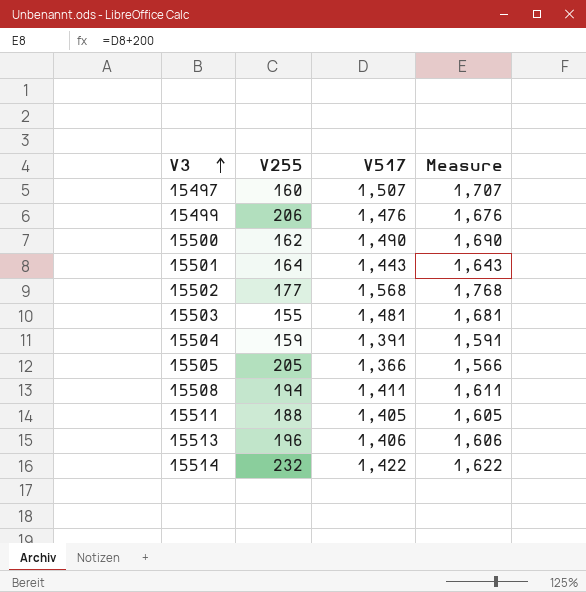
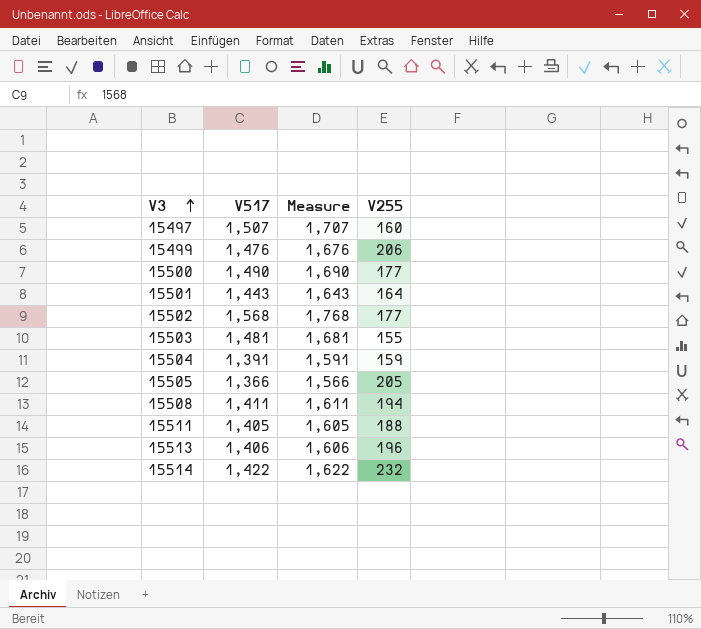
column V255 | position: 2 -> 4
15500 | V255: 162 -> 177

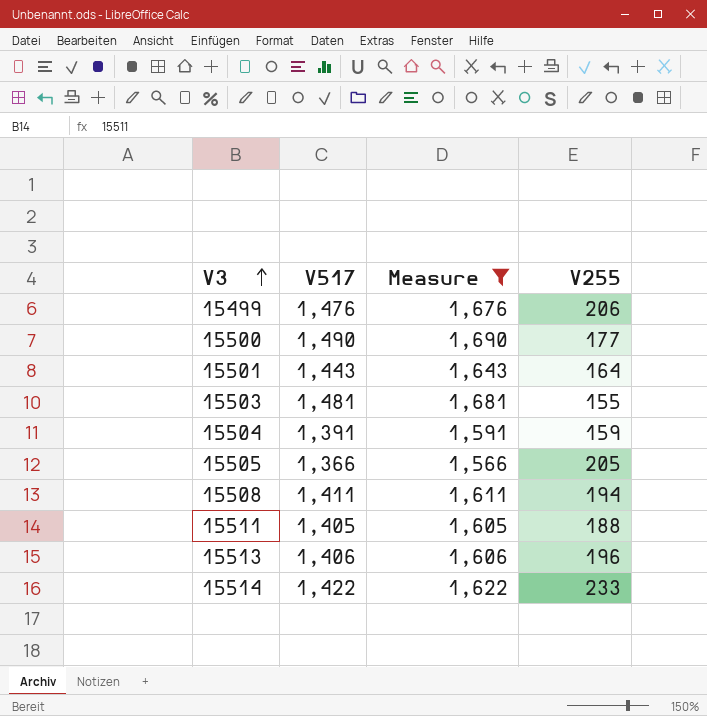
filter: none -> Measure <= 1,690
15514 | V255: 232 -> 233

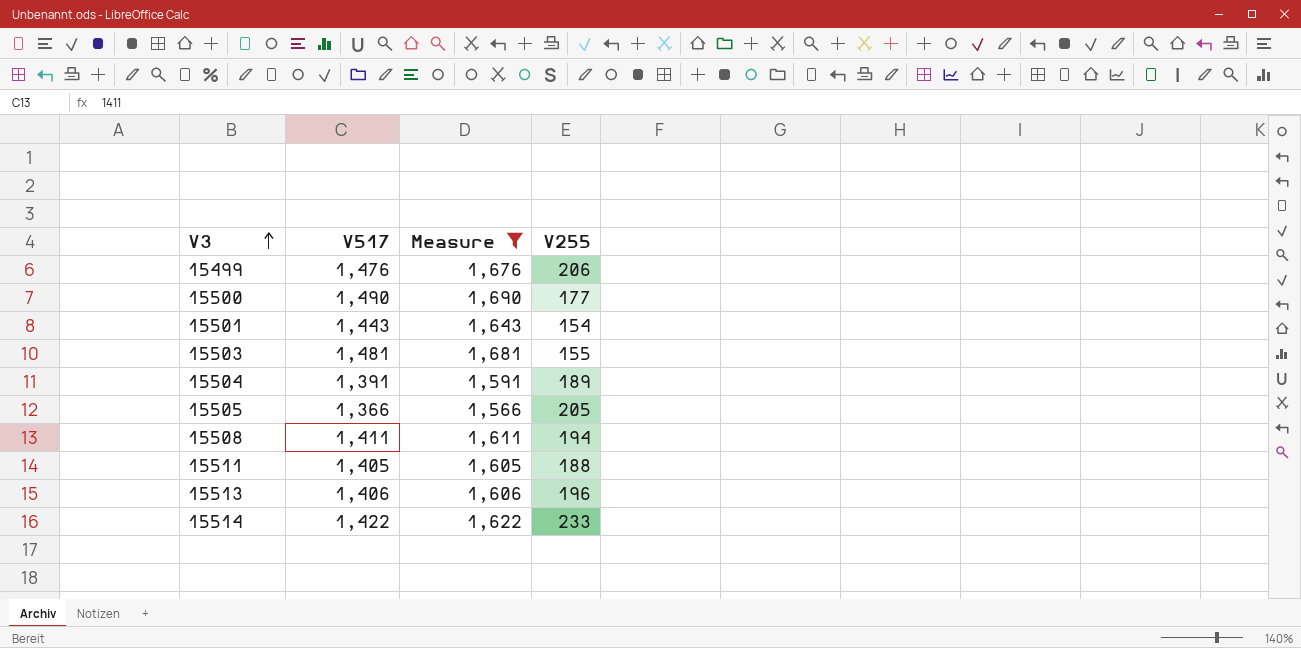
15501 | V255: 164 -> 154
15504 | V255: 159 -> 189

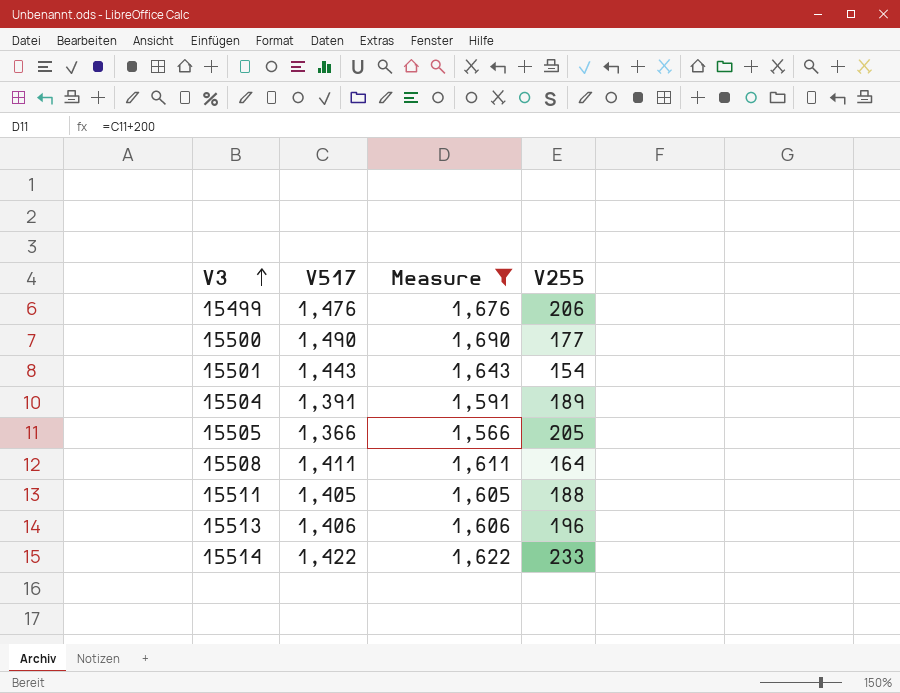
row 15503: 1,481 | 1,681 | 155 -> none
15508 | V255: 194 -> 164

